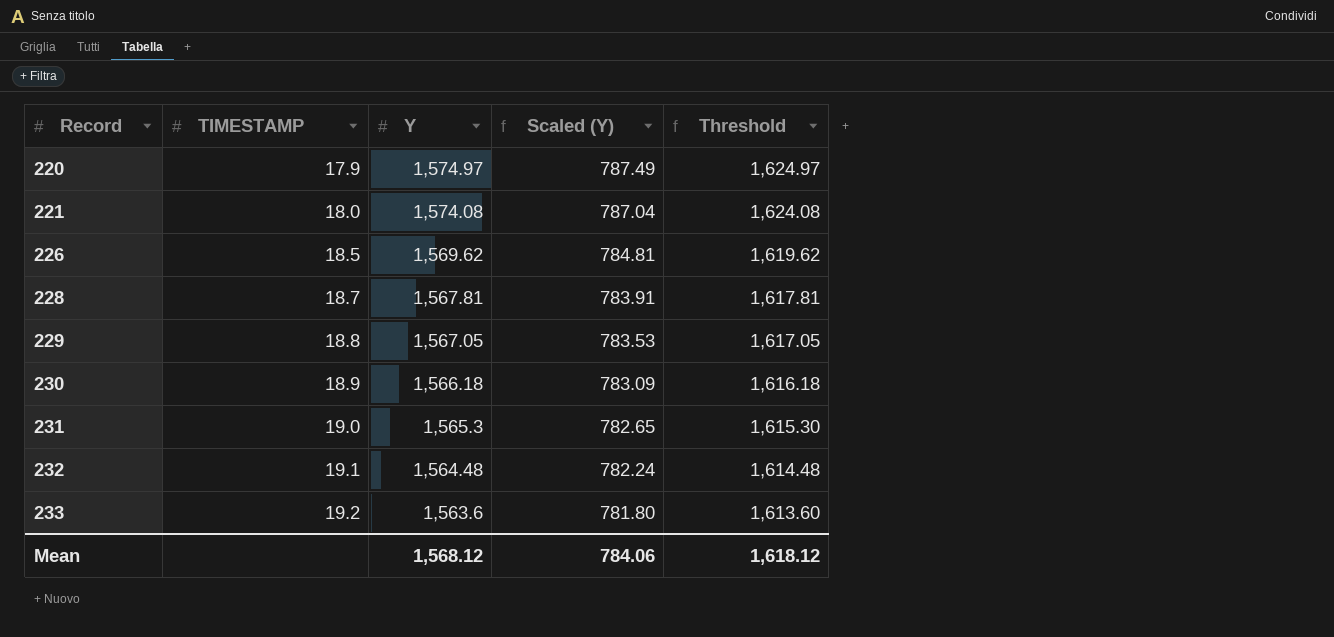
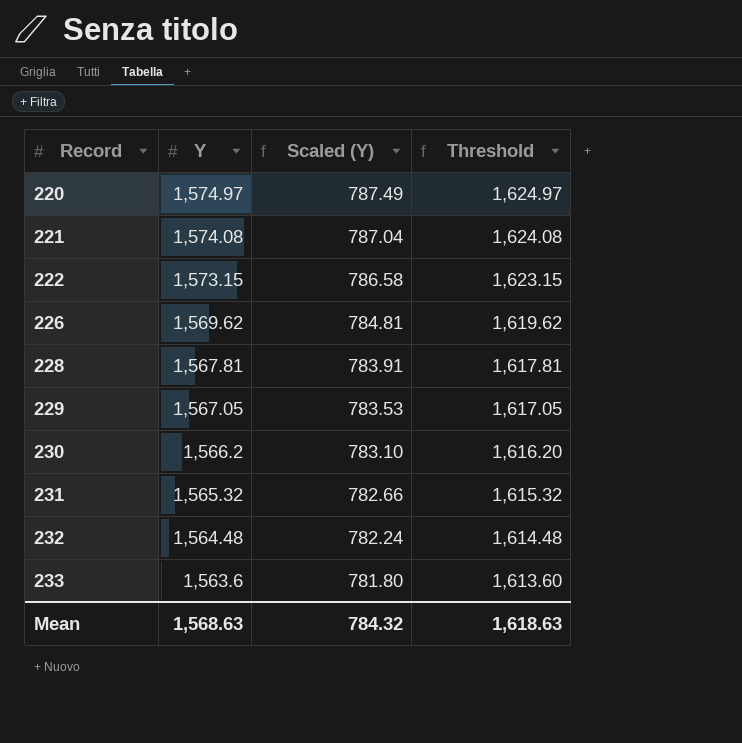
column TIMESTAMP | position: 2 -> none
row 222: none -> 1,573.15 | 786.58 | 1,623.15
230 | Y: 1,566.18 -> 1,566.2
230 | Scaled (Y): 783.09 -> 783.10
230 | Threshold: 1,616.18 -> 1,616.20
231 | Y: 1,565.3 -> 1,565.32
231 | Scaled (Y): 782.65 -> 782.66
231 | Threshold: 1,615.30 -> 1,615.32
Mean | Y: 1,568.12 -> 1,568.63
Mean | Scaled (Y): 784.06 -> 784.32
Mean | Threshold: 1,618.12 -> 1,618.63

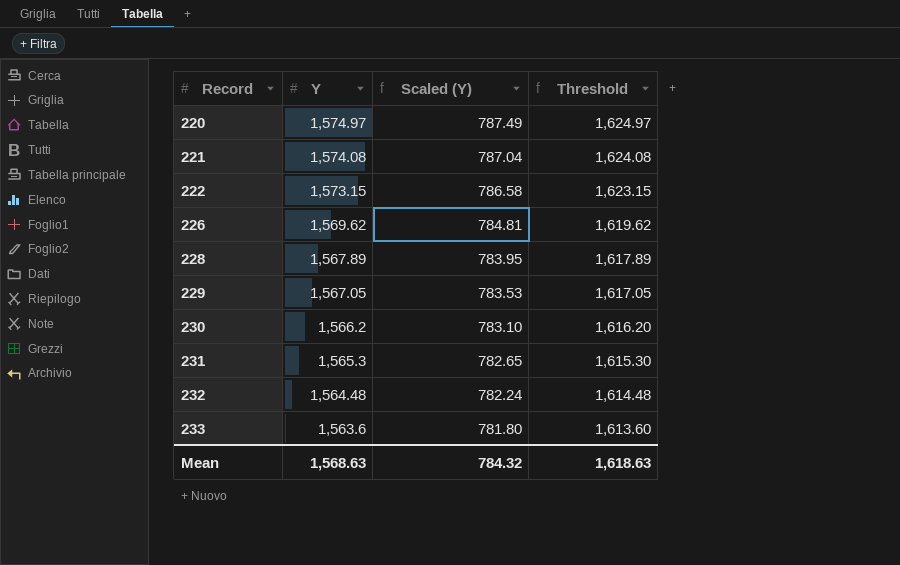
228 | Y: 1,567.81 -> 1,567.89
228 | Scaled (Y): 783.91 -> 783.95
228 | Threshold: 1,617.81 -> 1,617.89
231 | Y: 1,565.32 -> 1,565.3
231 | Scaled (Y): 782.66 -> 782.65
231 | Threshold: 1,615.32 -> 1,615.30

